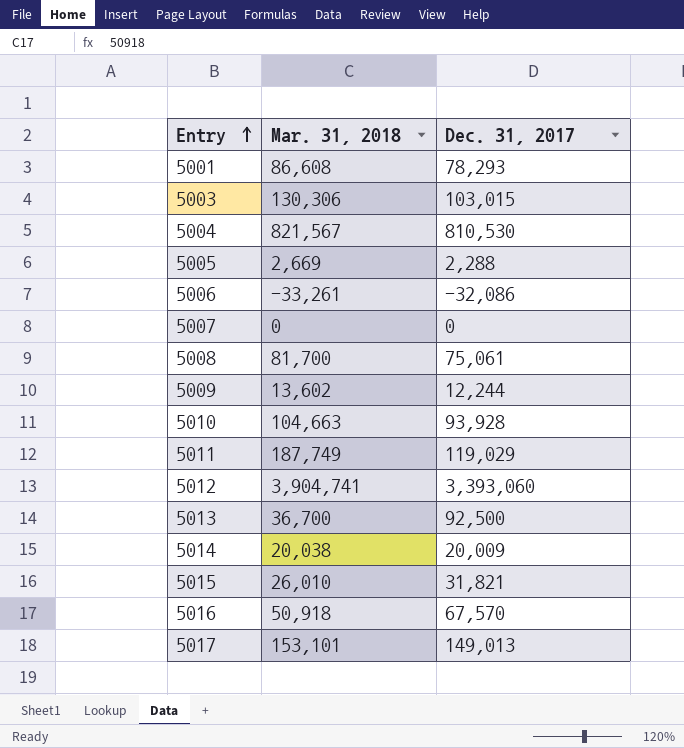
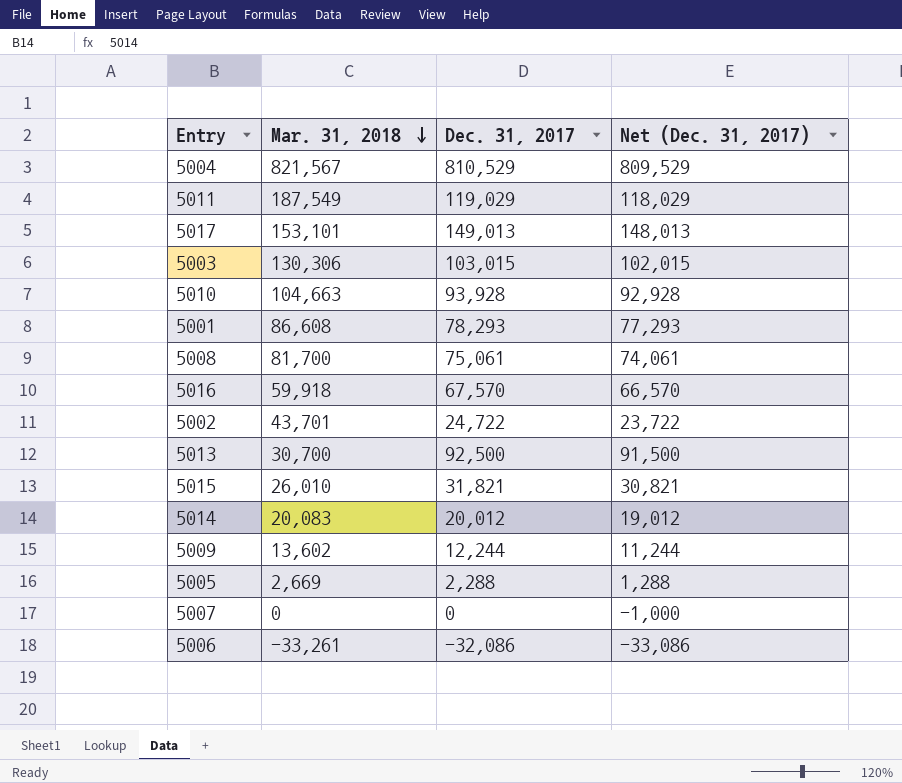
row order: Entry ascending -> Mar. 31, 2018 descending
column Net (Dec. 31, 2017) | formula: none -> [Dec. 31, 2017] - 1000
row 5012: 3,904,741 | 3,393,060 -> none
5004 | Dec. 31, 2017: 810,530 -> 810,529
5011 | Mar. 31, 2018: 187,749 -> 187,549
5016 | Mar. 31, 2018: 50,918 -> 59,918
row 5002: none -> 43,701 | 24,722 | 23,722
5013 | Mar. 31, 2018: 36,700 -> 30,700
5014 | Mar. 31, 2018: 20,038 -> 20,083
5014 | Dec. 31, 2017: 20,009 -> 20,012

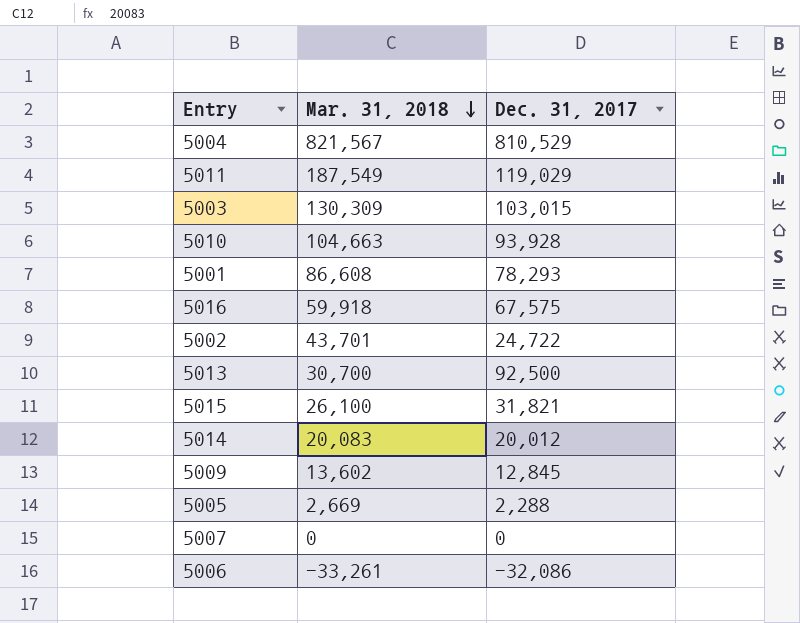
column Net (Dec. 31, 2017) | formula: [Dec. 31, 2017] - 1000 -> none
row 5017: 153,101 | 149,013 | 148,013 -> none
row 5008: 81,700 | 75,061 | 74,061 -> none
5003 | Mar. 31, 2018: 130,306 -> 130,309
5016 | Dec. 31, 2017: 67,570 -> 67,575
5015 | Mar. 31, 2018: 26,010 -> 26,100
5009 | Dec. 31, 2017: 12,244 -> 12,845

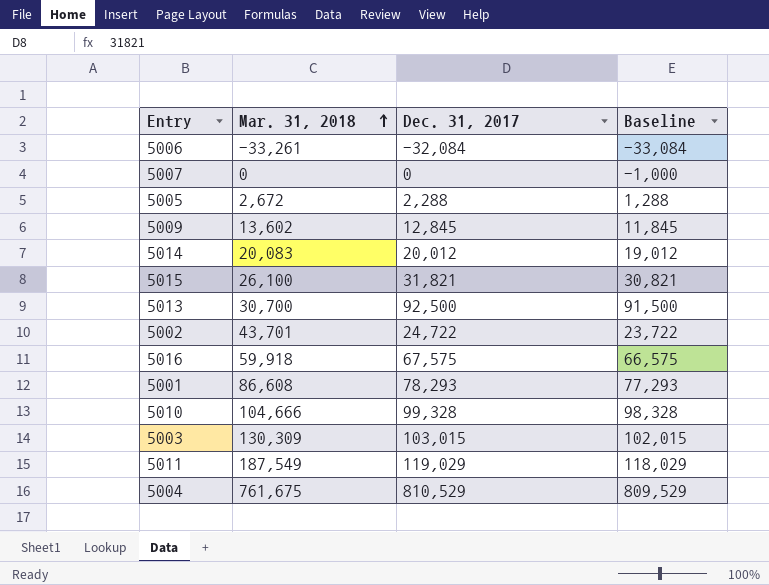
row order: Mar. 31, 2018 descending -> Mar. 31, 2018 ascending
column Baseline | formula: none -> [Dec. 31, 2017] - 1000
5006 | Dec. 31, 2017: -32,086 -> -32,084
5005 | Mar. 31, 2018: 2,669 -> 2,672
5010 | Mar. 31, 2018: 104,663 -> 104,666
5010 | Dec. 31, 2017: 93,928 -> 99,328
5004 | Mar. 31, 2018: 821,567 -> 761,675

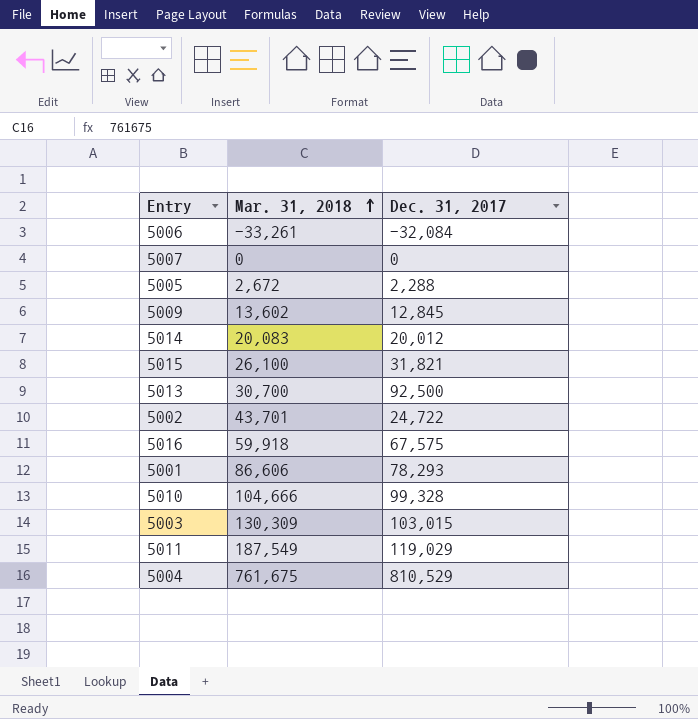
column Baseline | formula: [Dec. 31, 2017] - 1000 -> none
5001 | Mar. 31, 2018: 86,608 -> 86,606

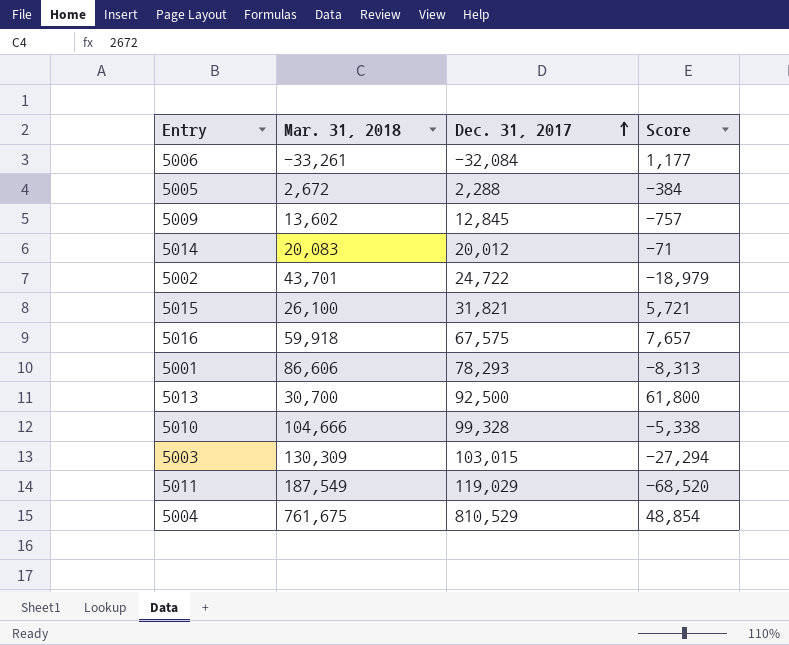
row order: Mar. 31, 2018 ascending -> Dec. 31, 2017 ascending
column Score | formula: none -> [Dec. 31, 2017] - [Mar. 31, 2018]
row 5007: 0 | 0 -> none

